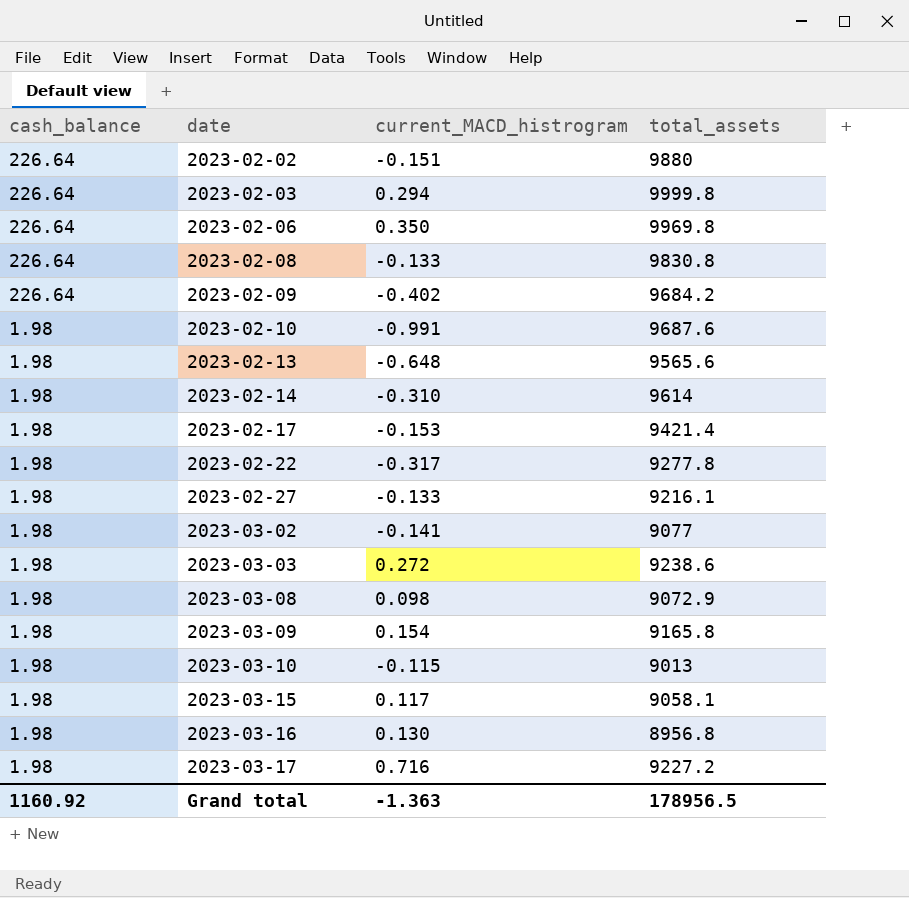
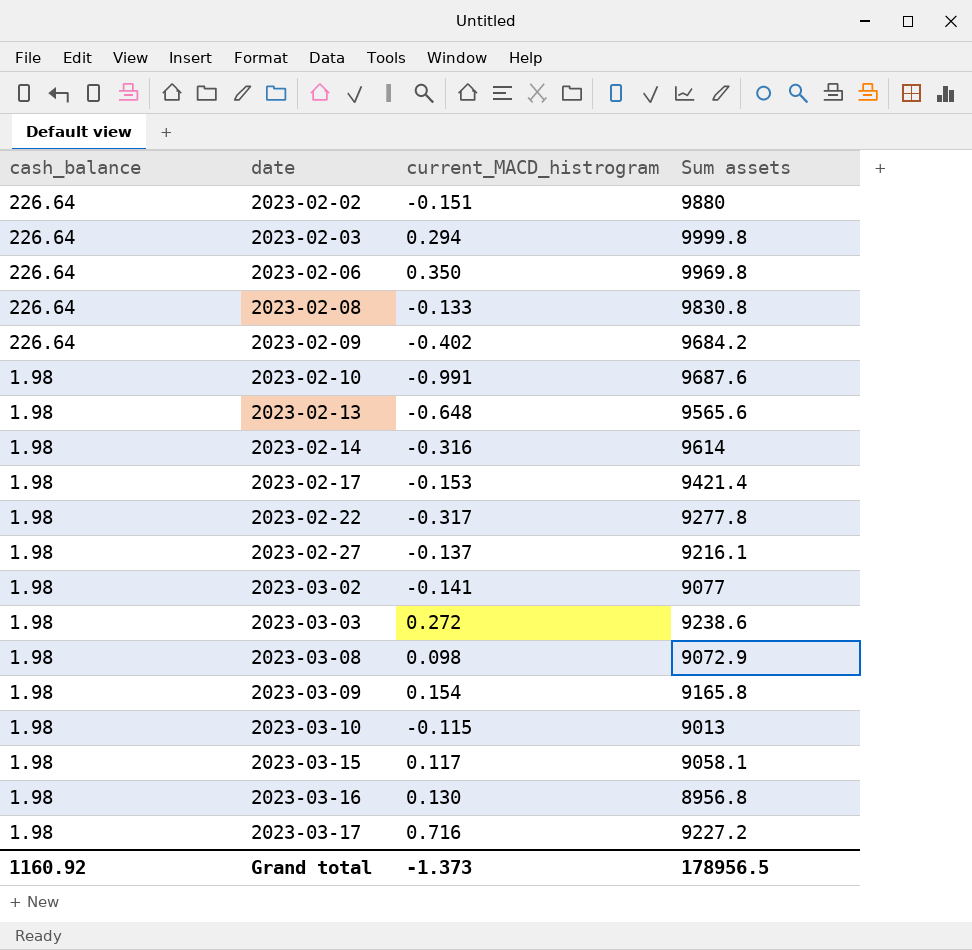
column name: total_assets -> Sum assets
2023-02-14 | current_MACD_histrogram: -0.310 -> -0.316
2023-02-27 | current_MACD_histrogram: -0.133 -> -0.137
Grand total | current_MACD_histrogram: -1.363 -> -1.373

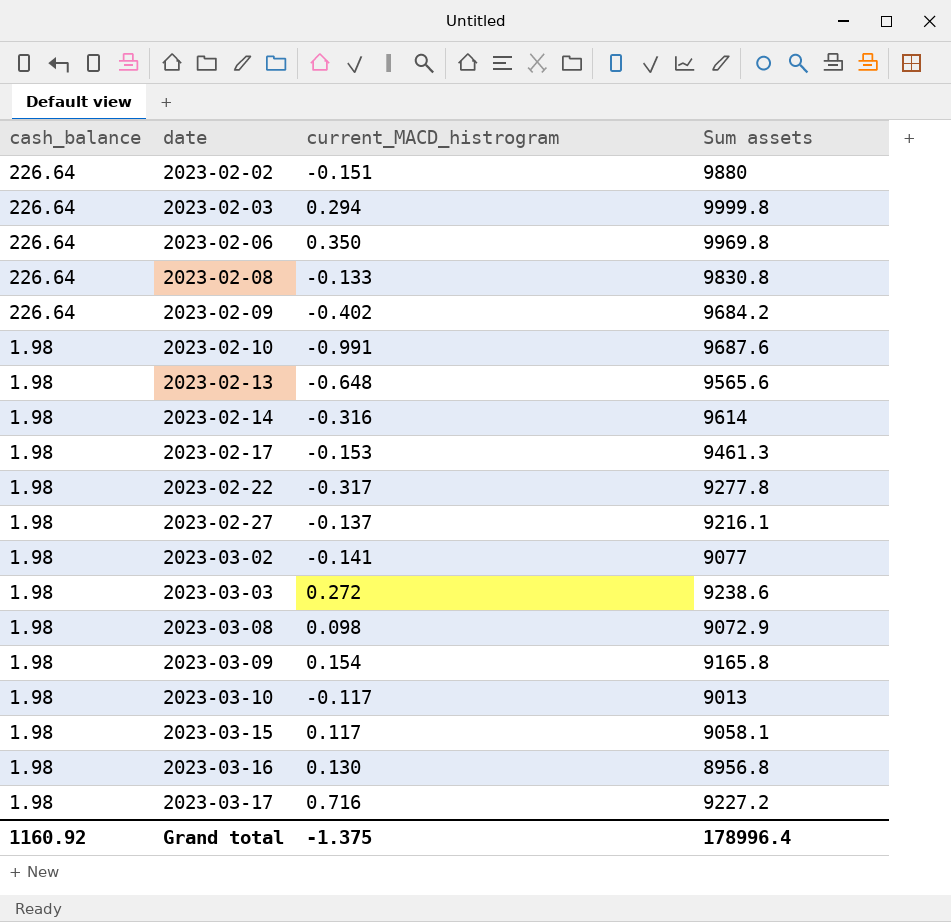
2023-02-17 | Sum assets: 9421.4 -> 9461.3
2023-03-10 | current_MACD_histrogram: -0.115 -> -0.117
Grand total | current_MACD_histrogram: -1.373 -> -1.375
Grand total | Sum assets: 178956.5 -> 178996.4

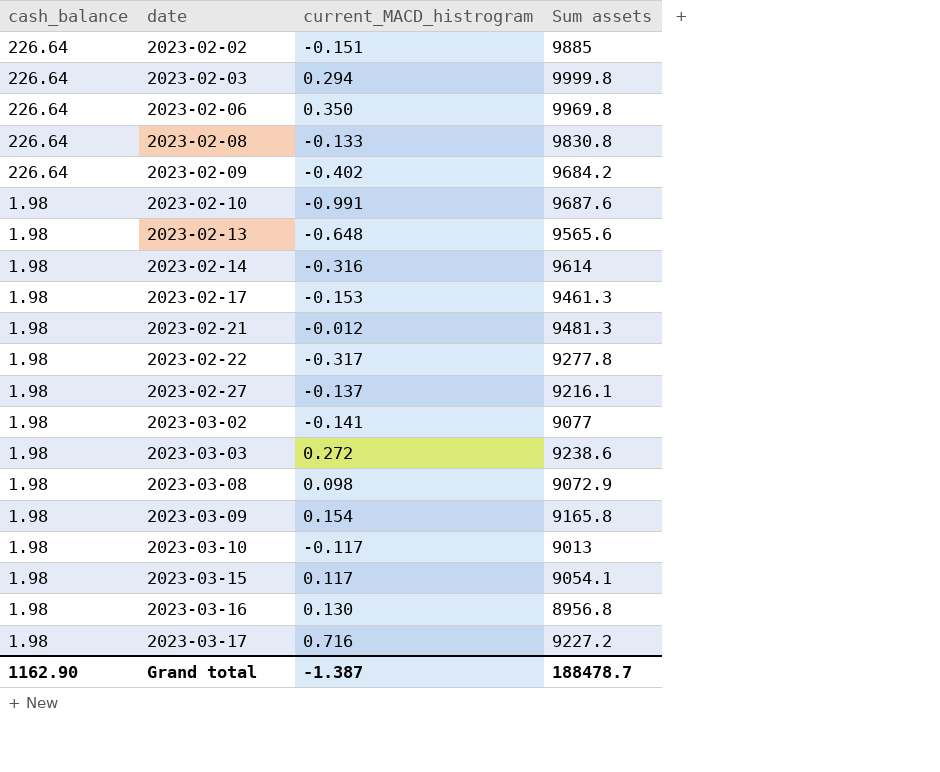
2023-02-02 | Sum assets: 9880 -> 9885
row 2023-02-21: none -> 1.98 | -0.012 | 9481.3
2023-03-15 | Sum assets: 9058.1 -> 9054.1
Grand total | cash_balance: 1160.92 -> 1162.90
Grand total | current_MACD_histrogram: -1.375 -> -1.387
Grand total | Sum assets: 178996.4 -> 188478.7

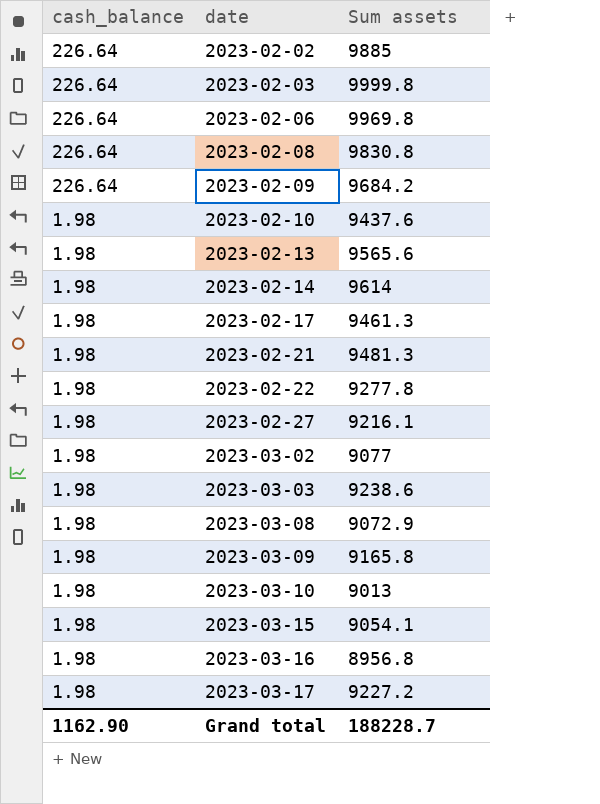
column current_MACD_histrogram | position: 3 -> none
2023-02-10 | Sum assets: 9687.6 -> 9437.6
Grand total | Sum assets: 188478.7 -> 188228.7

